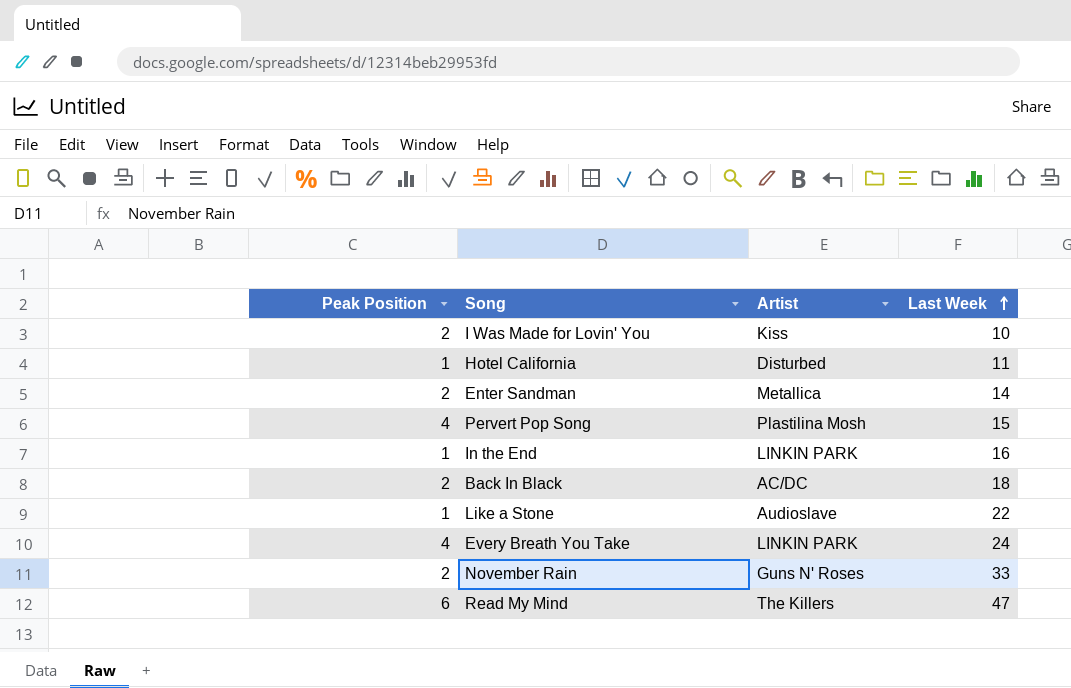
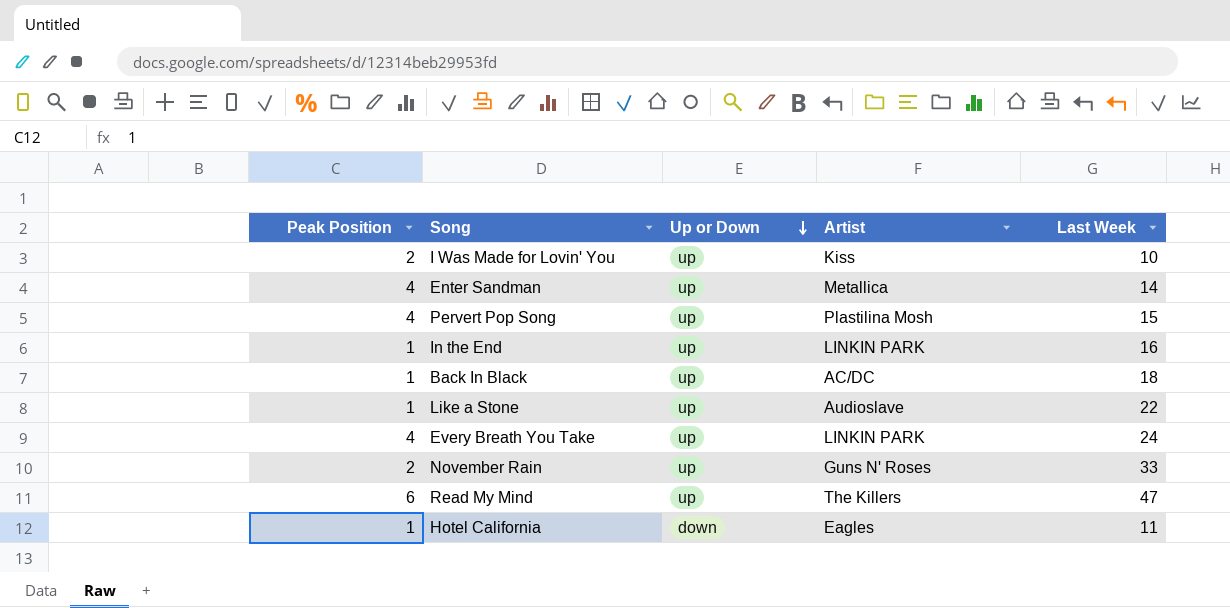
row order: Last Week ascending -> Up or Down descending
column Up or Down | position: none -> 3
Enter Sandman | Peak Position: 2 -> 4
Back In Black | Peak Position: 2 -> 1
Hotel California | Artist: Disturbed -> Eagles

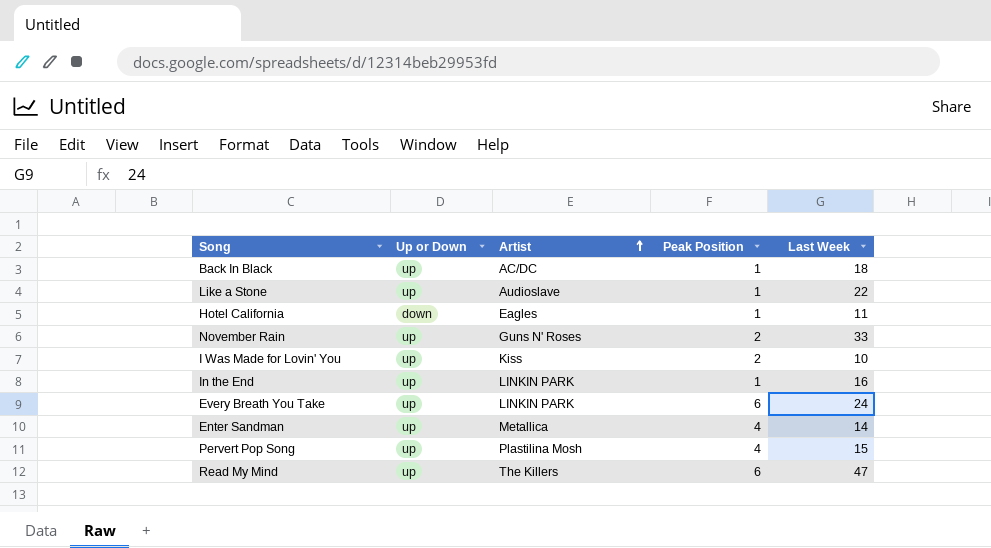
row order: Up or Down descending -> Artist ascending
column Peak Position | position: 1 -> 4
Every Breath You Take | Peak Position: 4 -> 6

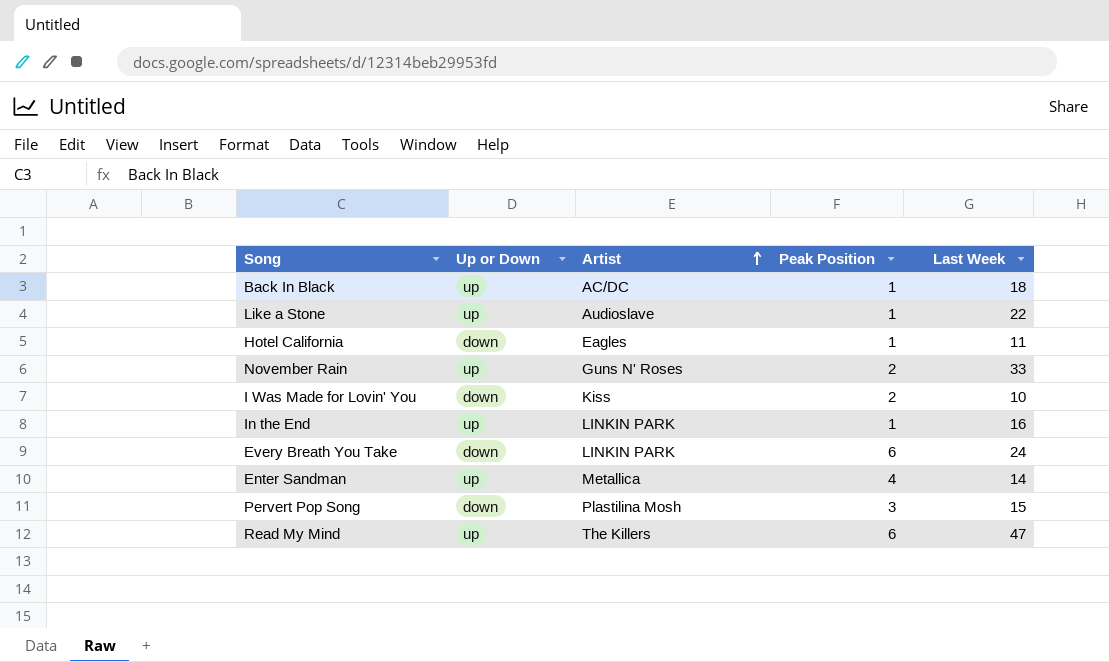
I Was Made for Lovin' You | Up or Down: up -> down
Every Breath You Take | Up or Down: up -> down
Pervert Pop Song | Up or Down: up -> down
Pervert Pop Song | Peak Position: 4 -> 3

